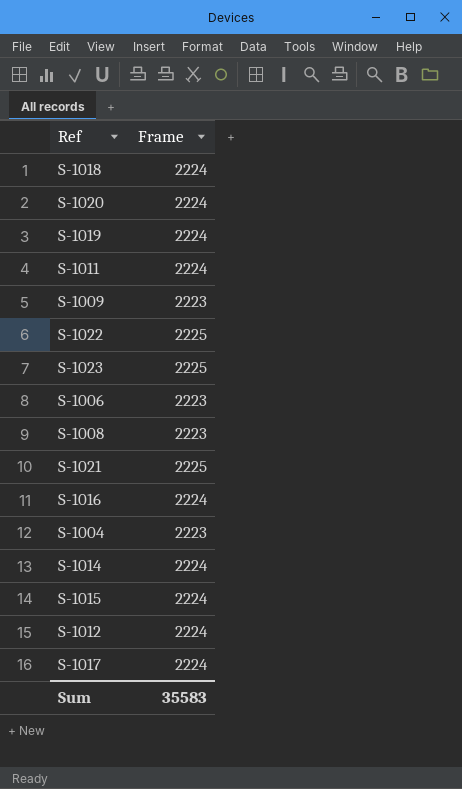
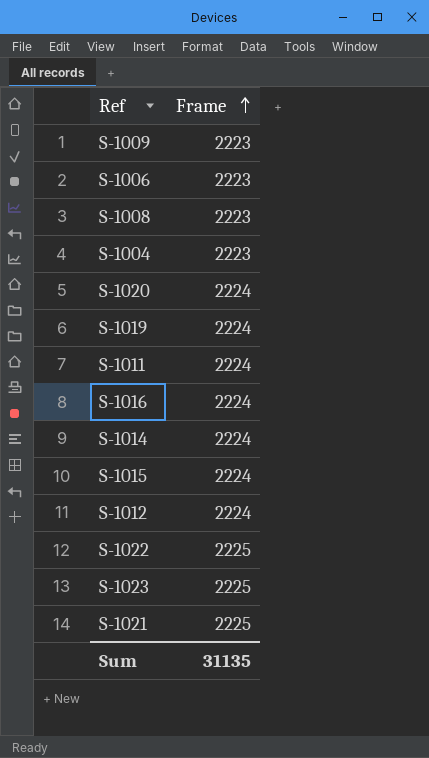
row order: none -> Frame ascending
row S-1018: 2224 -> none
row S-1017: 2224 -> none
Sum | Frame: 35583 -> 31135

